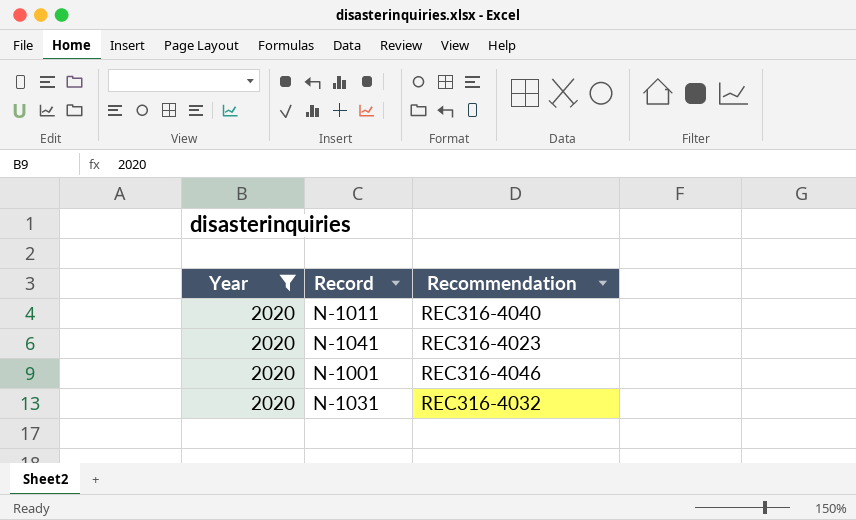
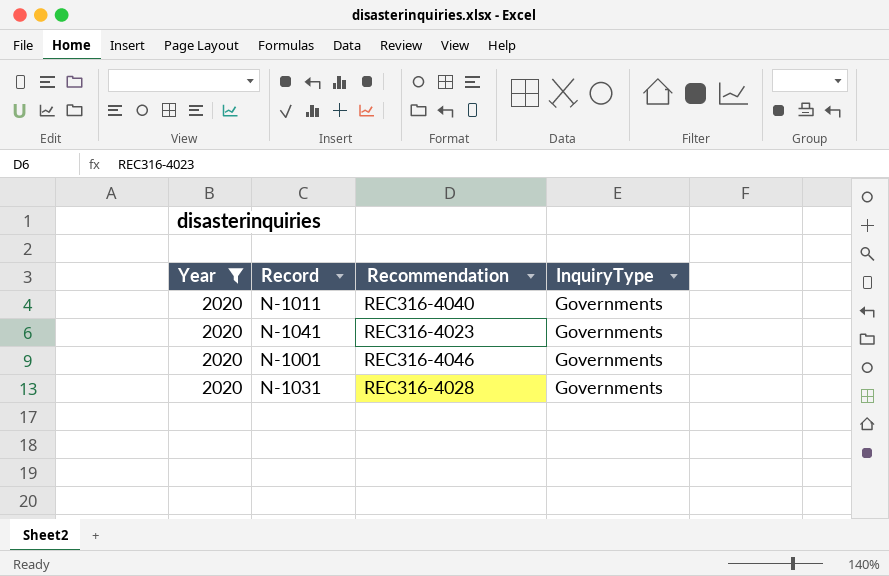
column InquiryType | position: none -> 4
N-1031 | Recommendation: REC316-4032 -> REC316-4028

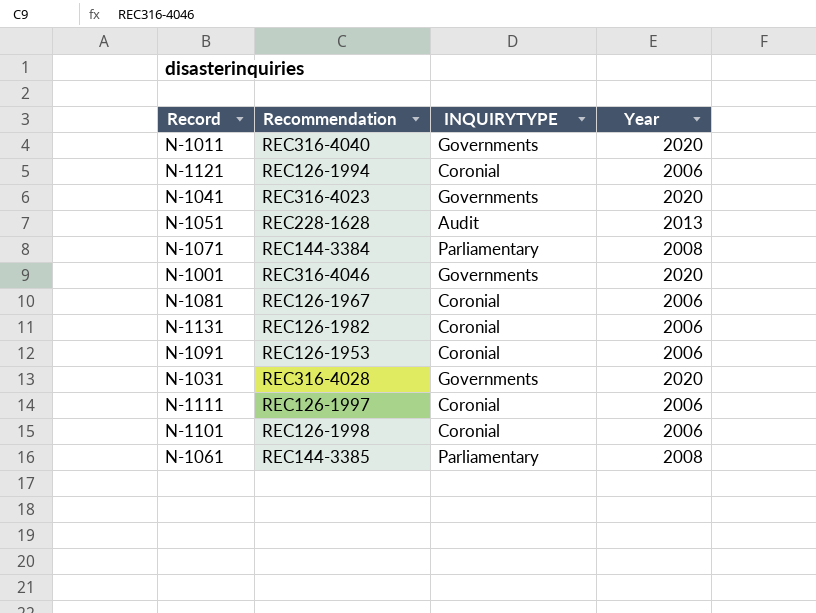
filter: Year = 2020 -> none
column name: InquiryType -> INQUIRYTYPE
column Year | position: 1 -> 4

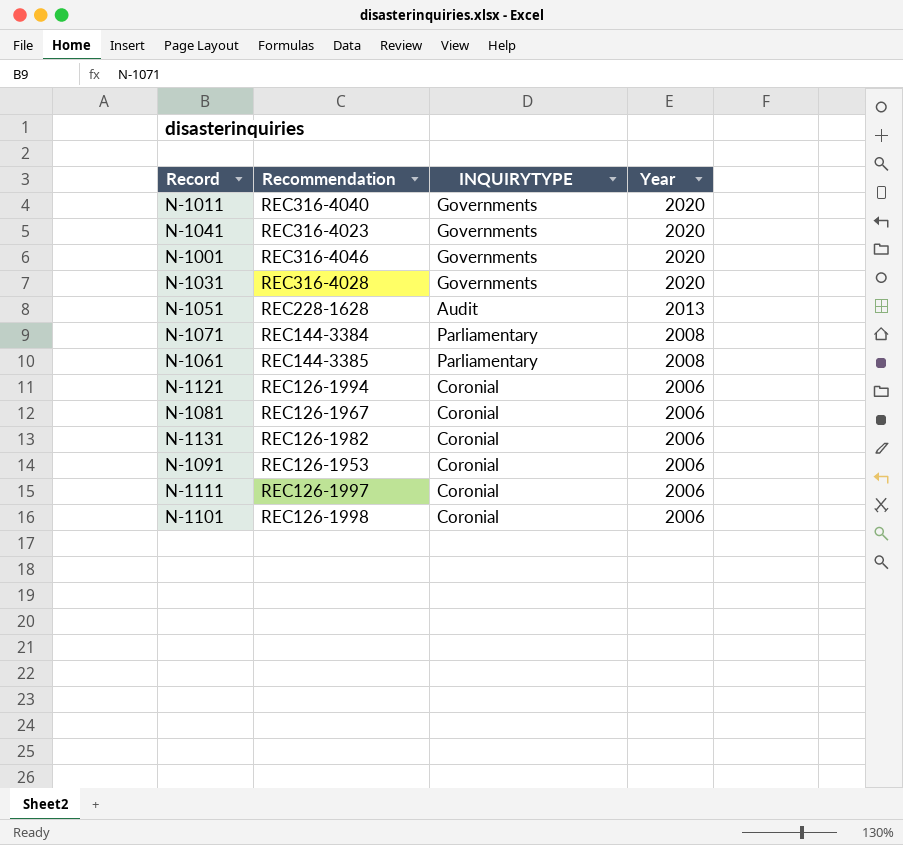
row order: none -> Year descending

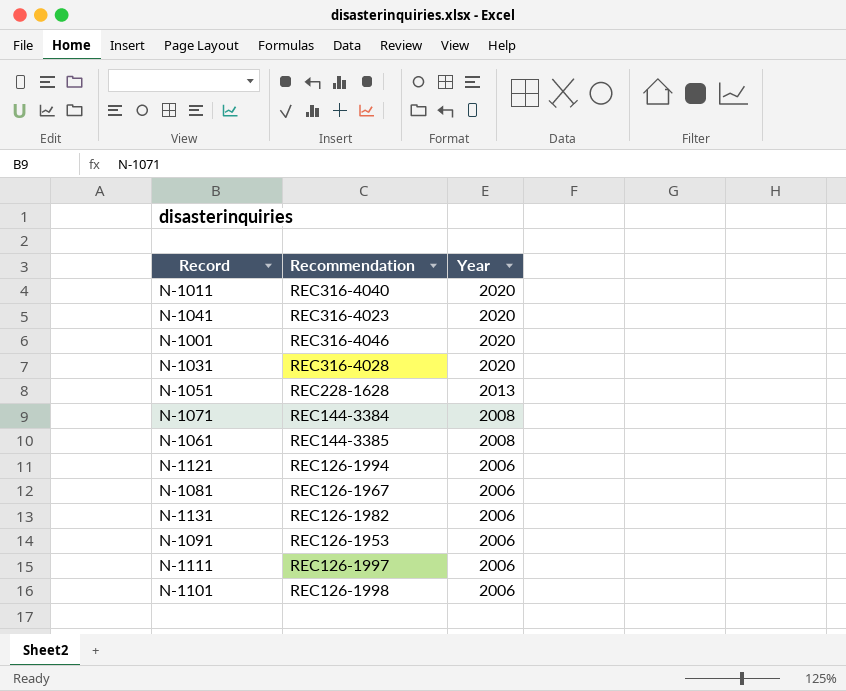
column INQUIRYTYPE | position: 3 -> none

